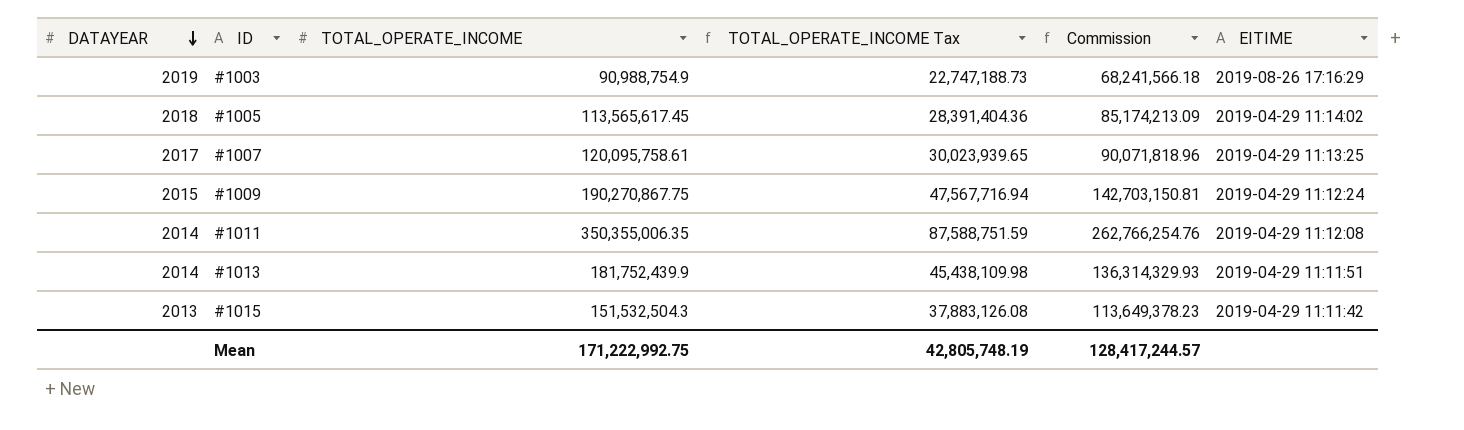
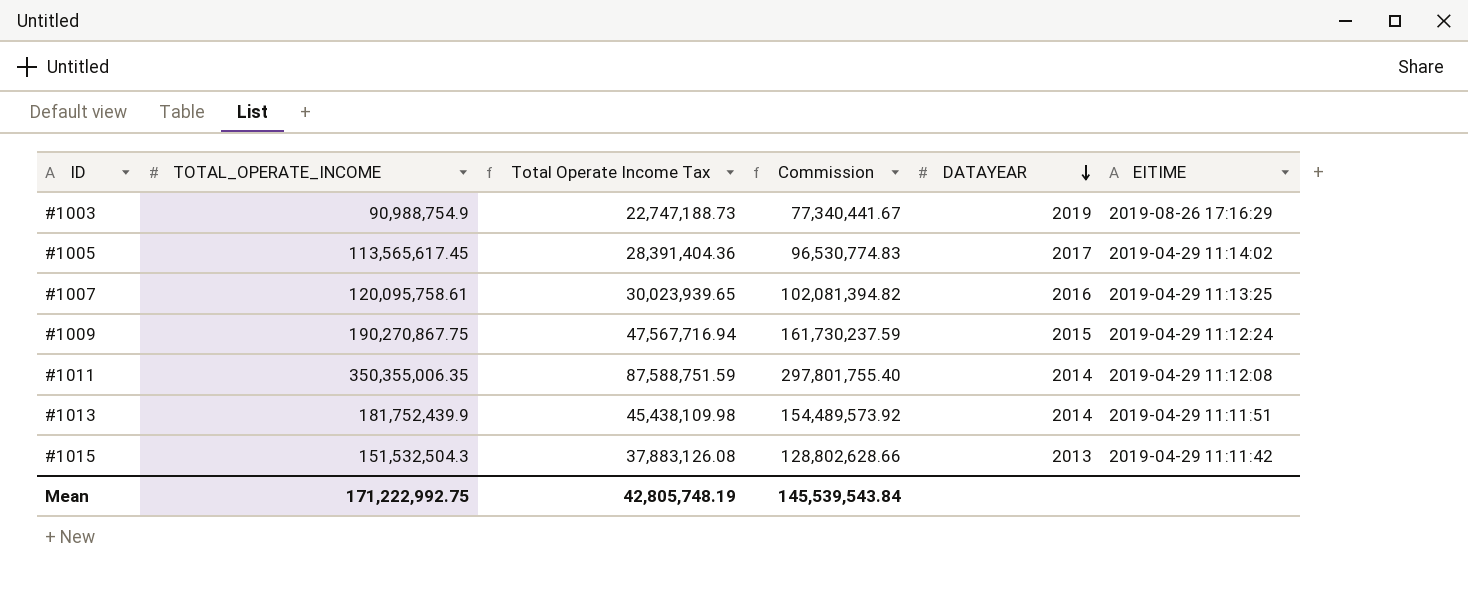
column name: TOTAL_OPERATE_INCOME Tax -> Total Operate Income Tax
column Commission | formula: [TOTAL_OPERATE_INCOME] * 0.75 -> [TOTAL_OPERATE_INCOME] * 0.85
column DATAYEAR | position: 1 -> 5
#1005 | DATAYEAR: 2018 -> 2017
#1007 | DATAYEAR: 2017 -> 2016
Mean | Commission: 128,417,244.57 -> 145,539,543.84

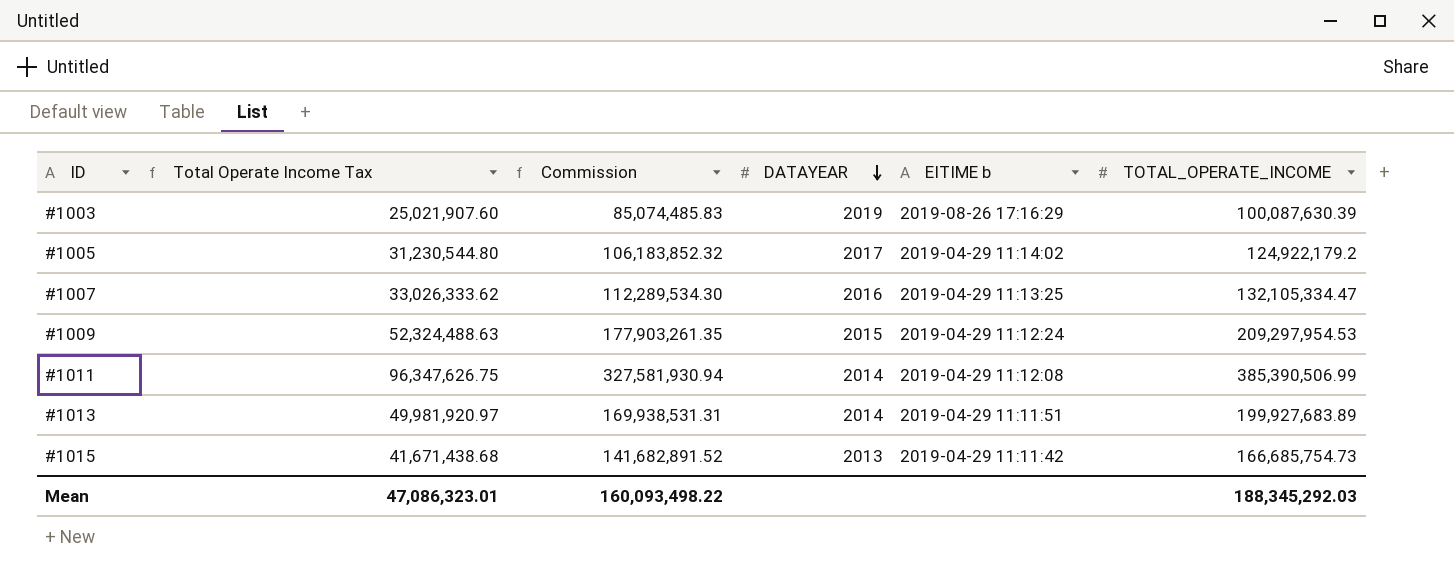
column name: EITIME -> EITIME b
column TOTAL_OPERATE_INCOME | position: 2 -> 6
#1003 | Total Operate Income Tax: 22,747,188.73 -> 25,021,907.60
#1003 | Commission: 77,340,441.67 -> 85,074,485.83
#1003 | TOTAL_OPERATE_INCOME: 90,988,754.9 -> 100,087,630.39
#1005 | Total Operate Income Tax: 28,391,404.36 -> 31,230,544.80
#1005 | Commission: 96,530,774.83 -> 106,183,852.32
#1005 | TOTAL_OPERATE_INCOME: 113,565,617.45 -> 124,922,179.2
#1007 | Total Operate Income Tax: 30,023,939.65 -> 33,026,333.62
#1007 | Commission: 102,081,394.82 -> 112,289,534.30
#1007 | TOTAL_OPERATE_INCOME: 120,095,758.61 -> 132,105,334.47
#1009 | Total Operate Income Tax: 47,567,716.94 -> 52,324,488.63
#1009 | Commission: 161,730,237.59 -> 177,903,261.35
#1009 | TOTAL_OPERATE_INCOME: 190,270,867.75 -> 209,297,954.53
#1011 | Total Operate Income Tax: 87,588,751.59 -> 96,347,626.75
#1011 | Commission: 297,801,755.40 -> 327,581,930.94
#1011 | TOTAL_OPERATE_INCOME: 350,355,006.35 -> 385,390,506.99
#1013 | Total Operate Income Tax: 45,438,109.98 -> 49,981,920.97
#1013 | Commission: 154,489,573.92 -> 169,938,531.31
#1013 | TOTAL_OPERATE_INCOME: 181,752,439.9 -> 199,927,683.89
#1015 | Total Operate Income Tax: 37,883,126.08 -> 41,671,438.68
#1015 | Commission: 128,802,628.66 -> 141,682,891.52
#1015 | TOTAL_OPERATE_INCOME: 151,532,504.3 -> 166,685,754.73
Mean | Total Operate Income Tax: 42,805,748.19 -> 47,086,323.01
Mean | Commission: 145,539,543.84 -> 160,093,498.22
Mean | TOTAL_OPERATE_INCOME: 171,222,992.75 -> 188,345,292.03

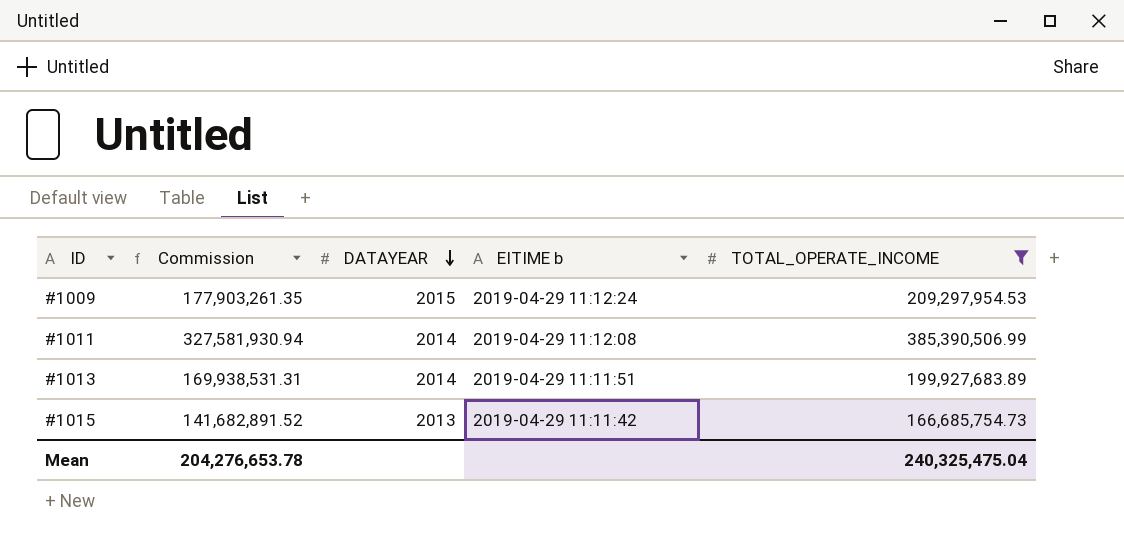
filter: none -> TOTAL_OPERATE_INCOME >= 166,685,754.73
column Total Operate Income Tax | formula: [TOTAL_OPERATE_INCOME] * 0.25 -> none
Mean | Commission: 160,093,498.22 -> 204,276,653.78
Mean | TOTAL_OPERATE_INCOME: 188,345,292.03 -> 240,325,475.04

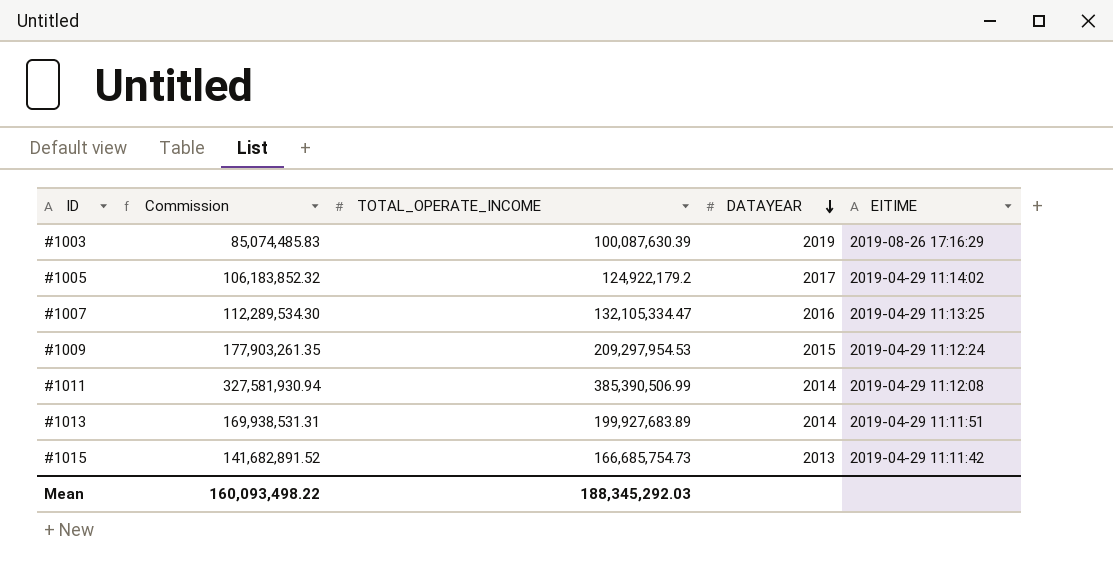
filter: TOTAL_OPERATE_INCOME >= 166,685,754.73 -> none
column TOTAL_OPERATE_INCOME | position: 5 -> 3
column name: EITIME b -> EITIME
Mean | Commission: 204,276,653.78 -> 160,093,498.22
Mean | TOTAL_OPERATE_INCOME: 240,325,475.04 -> 188,345,292.03

